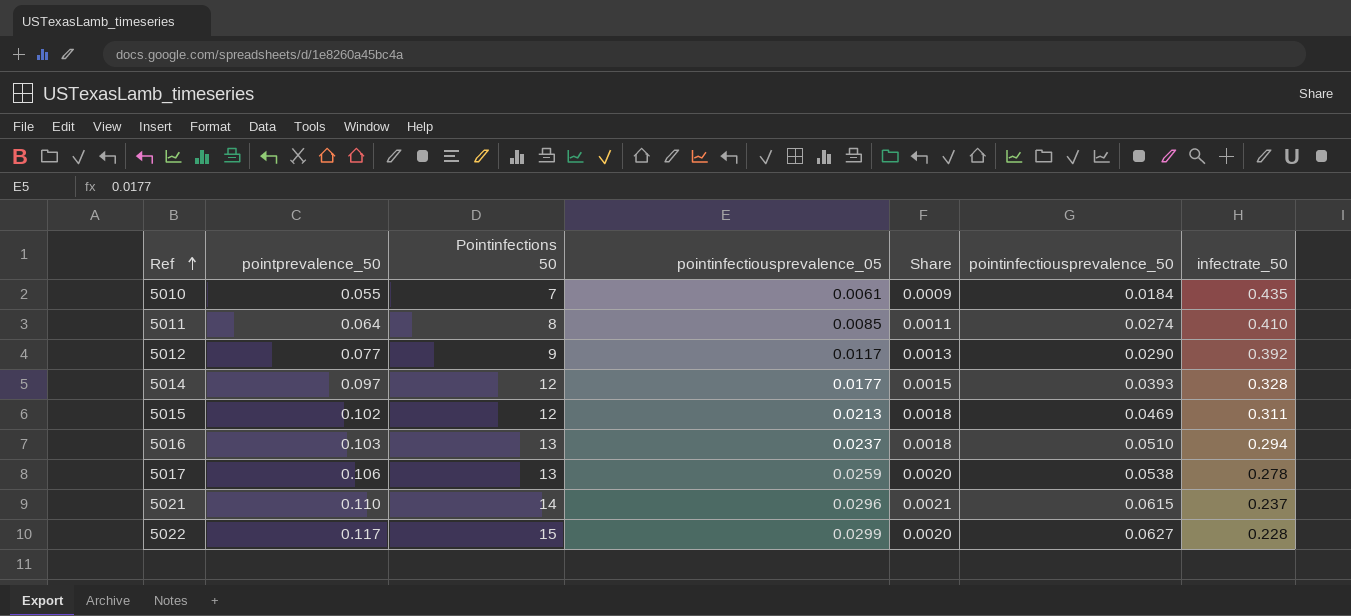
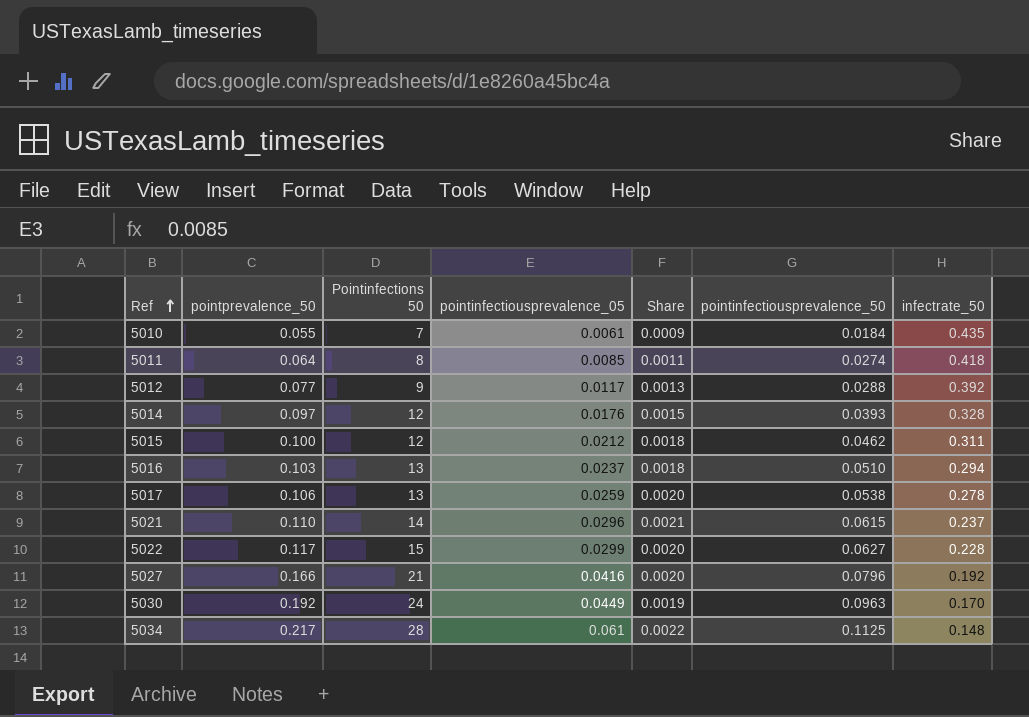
5011 | infectrate_50: 0.410 -> 0.418
5012 | pointinfectiousprevalence_50: 0.0290 -> 0.0288
5014 | pointinfectiousprevalence_05: 0.0177 -> 0.0176
5015 | pointprevalence_50: 0.102 -> 0.100
5015 | pointinfectiousprevalence_05: 0.0213 -> 0.0212
5015 | pointinfectiousprevalence_50: 0.0469 -> 0.0462
row 5027: none -> 0.166 | 21 | 0.0416 | 0.0020 | 0.0796 | 0.192
row 5030: none -> 0.192 | 24 | 0.0449 | 0.0019 | 0.0963 | 0.170
row 5034: none -> 0.217 | 28 | 0.061 | 0.0022 | 0.1125 | 0.148

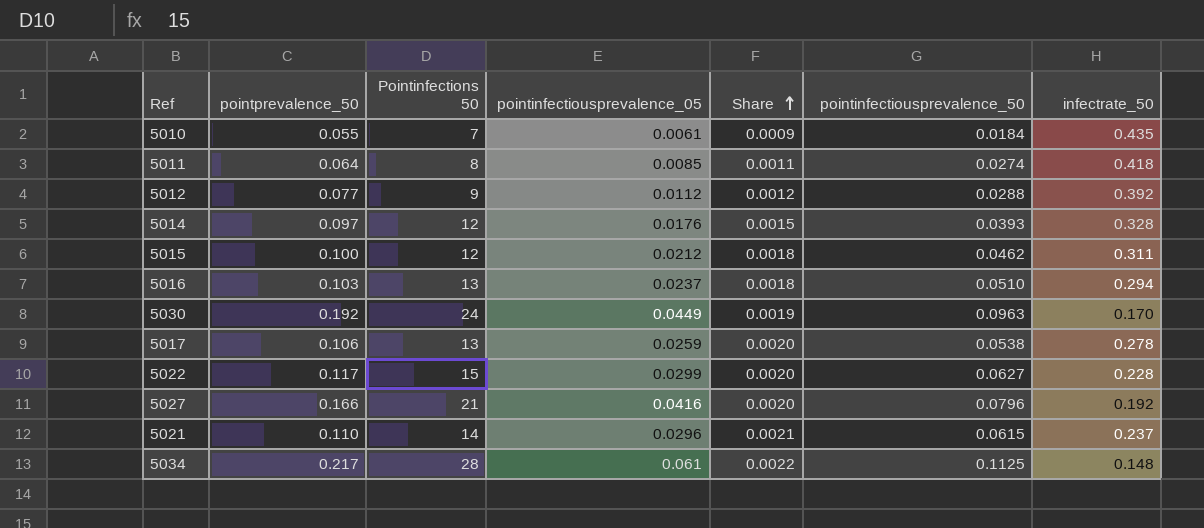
row order: Ref ascending -> Share ascending
5012 | pointinfectiousprevalence_05: 0.0117 -> 0.0112
5012 | Share: 0.0013 -> 0.0012

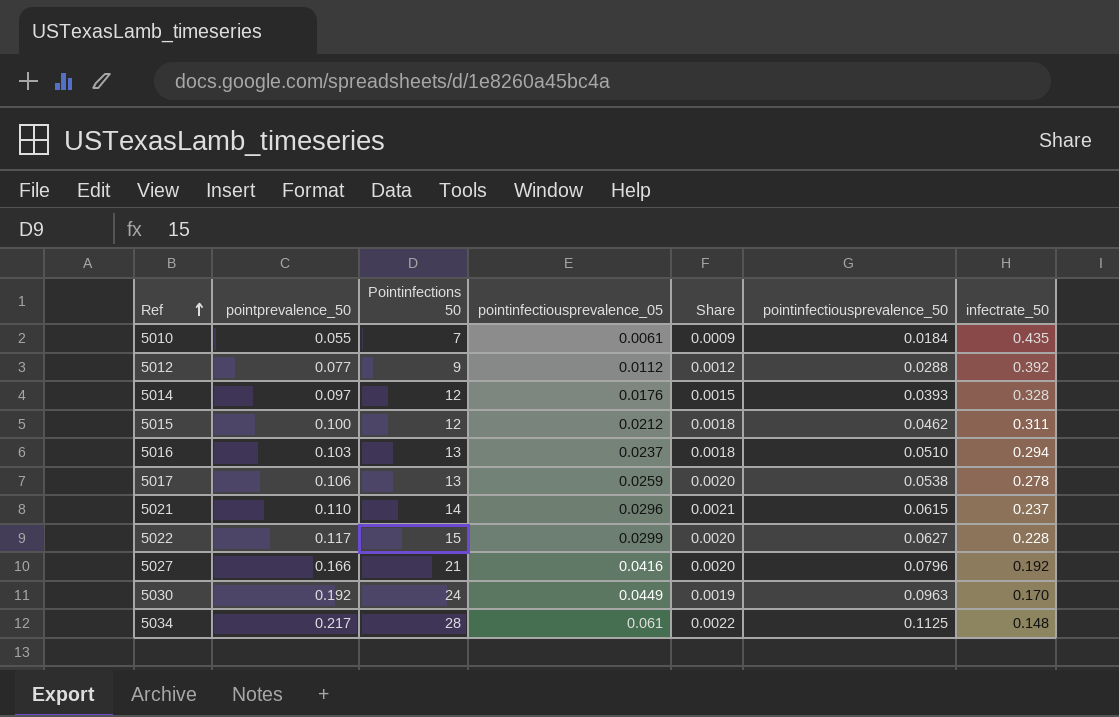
row order: Share ascending -> Ref ascending
row 5011: 0.064 | 8 | 0.0085 | 0.0011 | 0.0274 | 0.418 -> none

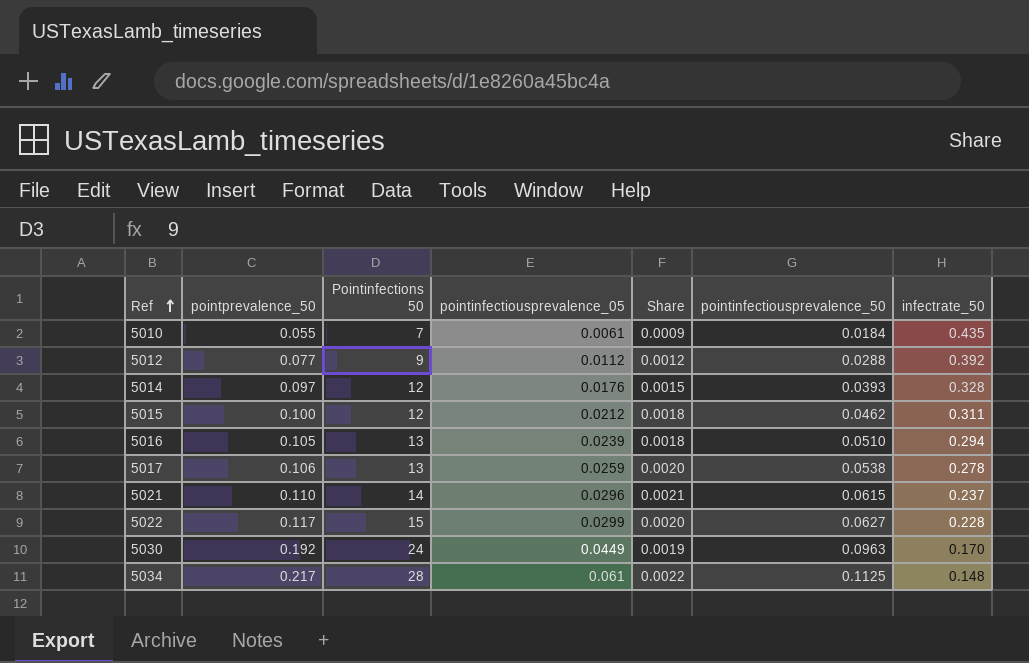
row 5027: 0.166 | 21 | 0.0416 | 0.0020 | 0.0796 | 0.192 -> none
5016 | pointprevalence_50: 0.103 -> 0.105
5016 | pointinfectiousprevalence_05: 0.0237 -> 0.0239

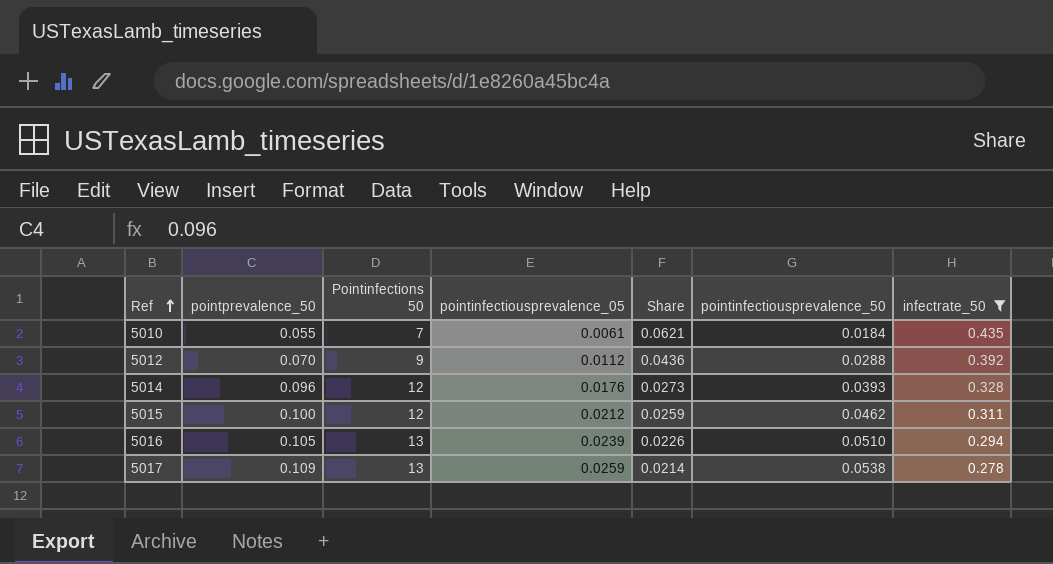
filter: none -> infectrate_50 >= 0.278
column Share | formula: [pointinfectiousprevalence_05] / [Pointinfections 50] -> [infectrate_50] / [Pointinfections 50]
5012 | pointprevalence_50: 0.077 -> 0.070
5014 | pointprevalence_50: 0.097 -> 0.096
5017 | pointprevalence_50: 0.106 -> 0.109

